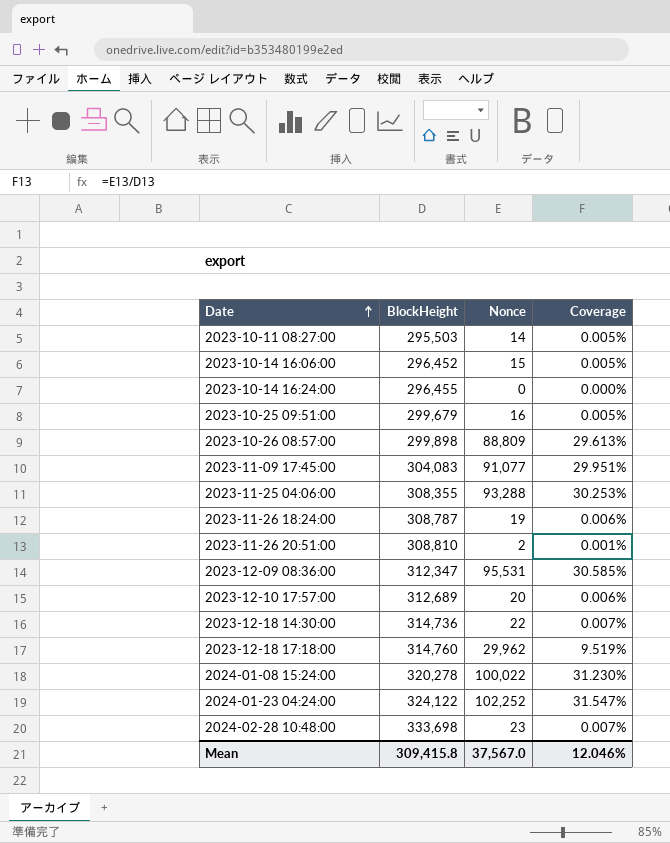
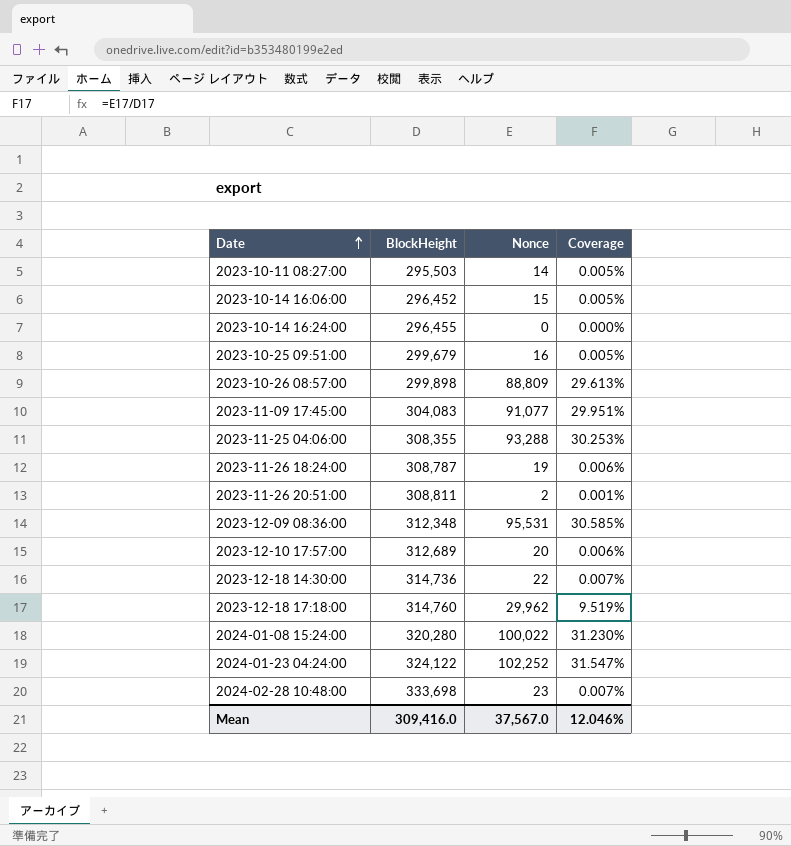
2023-11-26 20:51:00 | BlockHeight: 308,810 -> 308,811
2023-12-09 08:36:00 | BlockHeight: 312,347 -> 312,348
2024-01-08 15:24:00 | BlockHeight: 320,278 -> 320,280
Mean | BlockHeight: 309,415.8 -> 309,416.0

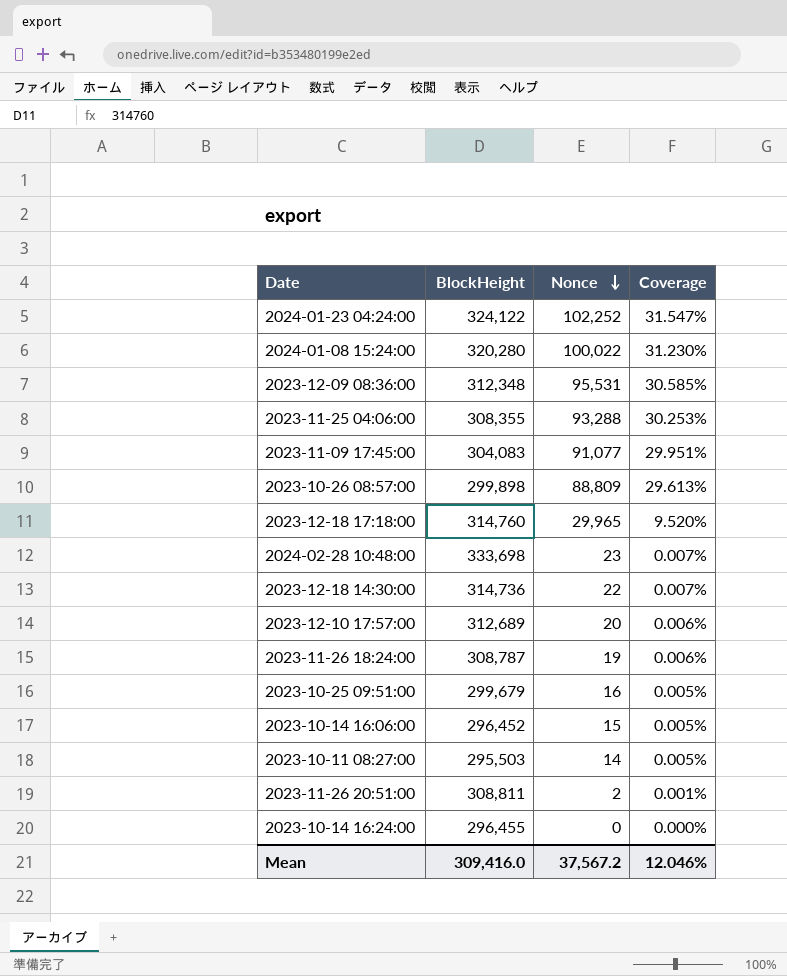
row order: Date ascending -> Nonce descending
2023-12-18 17:18:00 | Nonce: 29,962 -> 29,965
2023-12-18 17:18:00 | Coverage: 9.519% -> 9.520%
Mean | Nonce: 37,567.0 -> 37,567.2

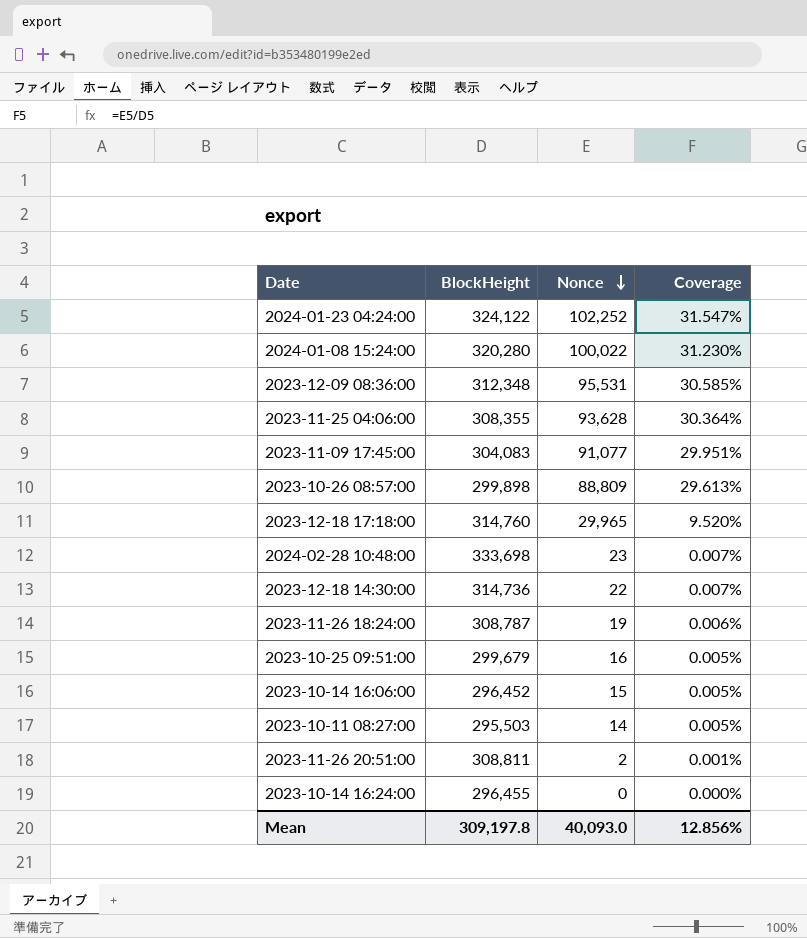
row 2023-12-10 17:57:00: 312,689 | 20 | 0.006% -> none
2023-11-25 04:06:00 | Nonce: 93,288 -> 93,628
2023-11-25 04:06:00 | Coverage: 30.253% -> 30.364%
Mean | BlockHeight: 309,416.0 -> 309,197.8
Mean | Nonce: 37,567.2 -> 40,093.0
Mean | Coverage: 12.046% -> 12.856%

